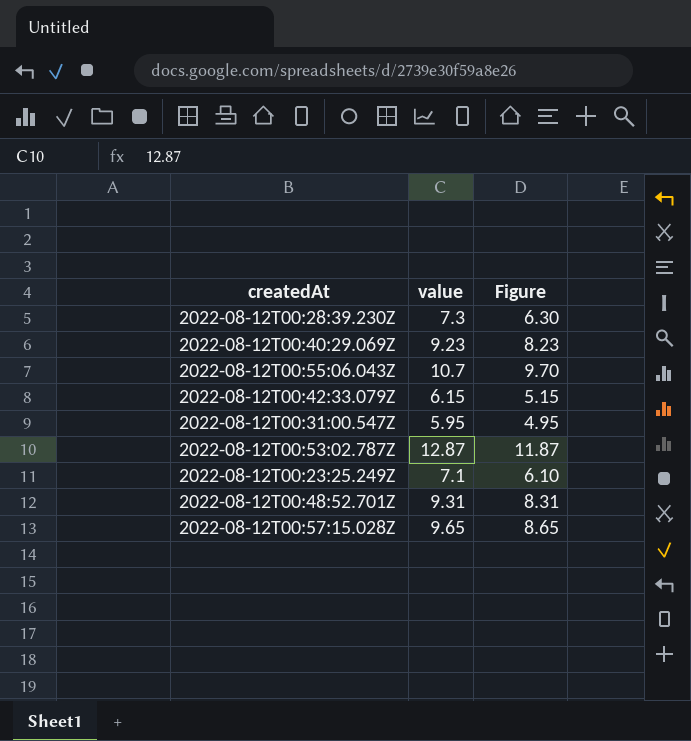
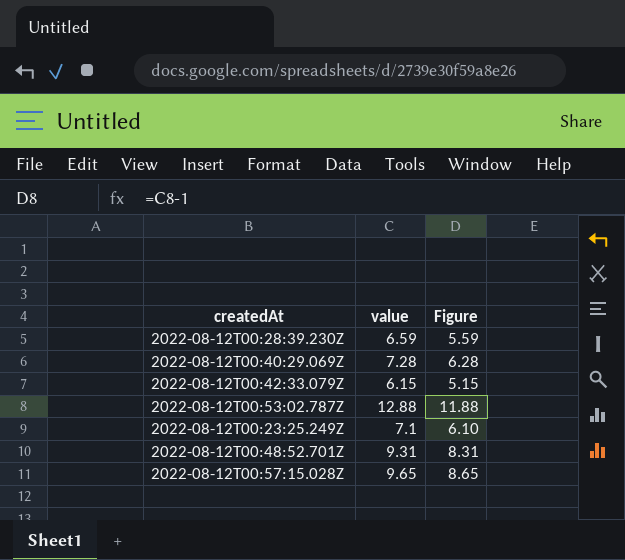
row 2022-08-12T00:55:06.043Z: 10.7 | 9.70 -> none
row 2022-08-12T00:31:00.547Z: 5.95 | 4.95 -> none
2022-08-12T00:28:39.230Z | value: 7.3 -> 6.59
2022-08-12T00:28:39.230Z | Figure: 6.30 -> 5.59
2022-08-12T00:40:29.069Z | value: 9.23 -> 7.28
2022-08-12T00:40:29.069Z | Figure: 8.23 -> 6.28
2022-08-12T00:53:02.787Z | value: 12.87 -> 12.88
2022-08-12T00:53:02.787Z | Figure: 11.87 -> 11.88

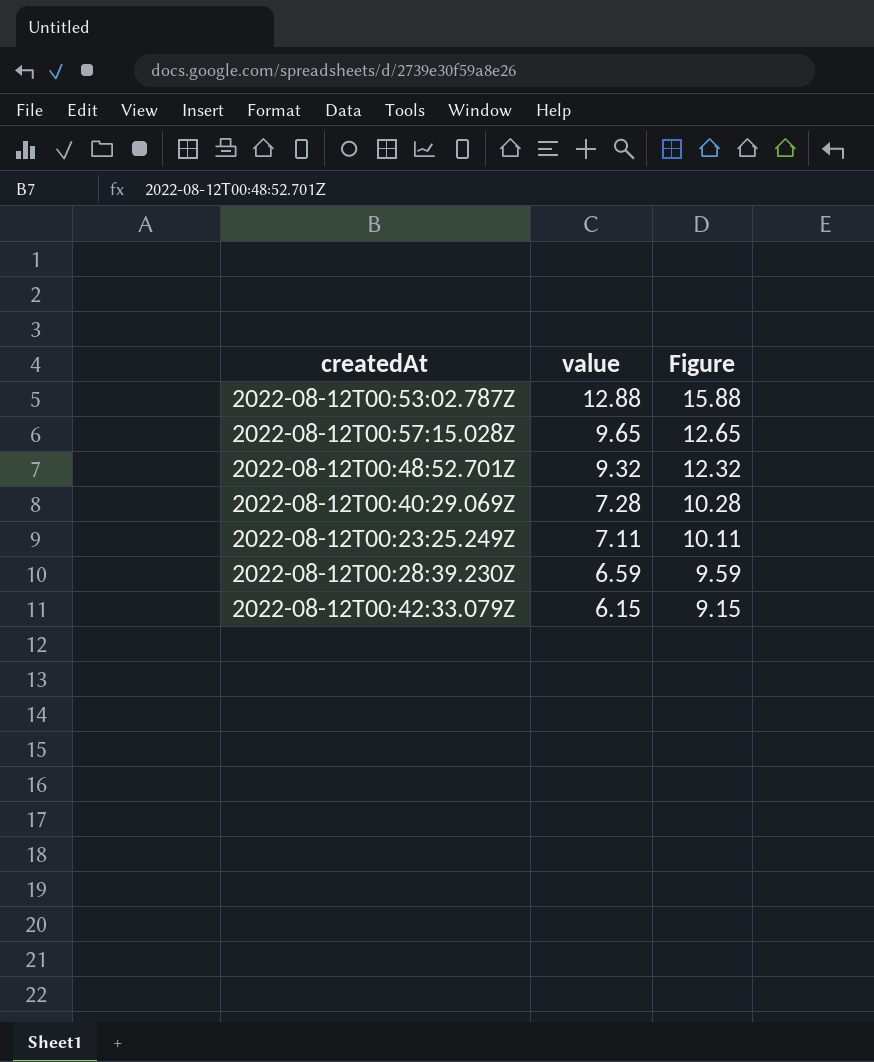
row order: none -> value descending
column Figure | formula: [value] - 1 -> [value] + 3
2022-08-12T00:48:52.701Z | value: 9.31 -> 9.32
2022-08-12T00:23:25.249Z | value: 7.1 -> 7.11

